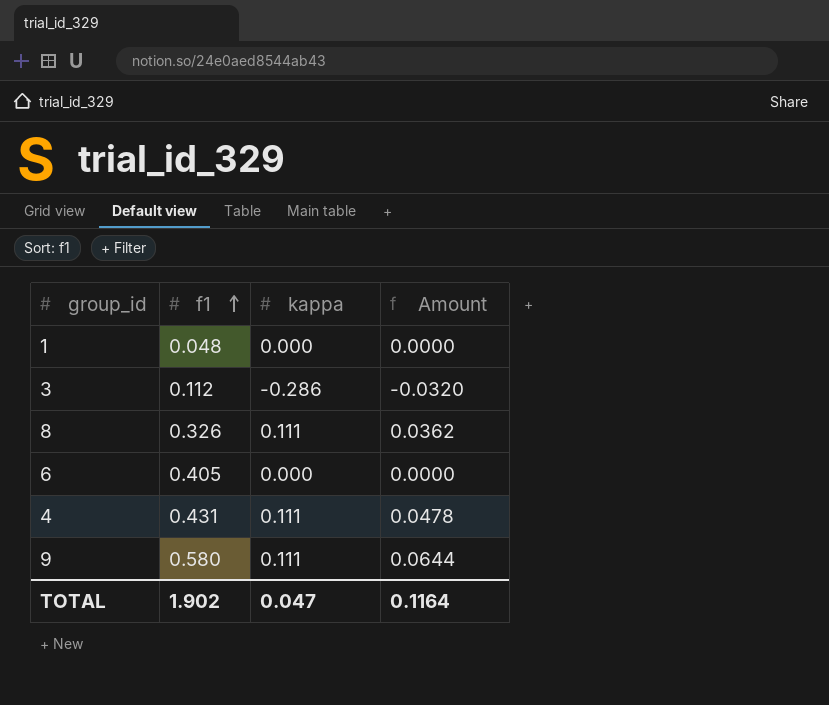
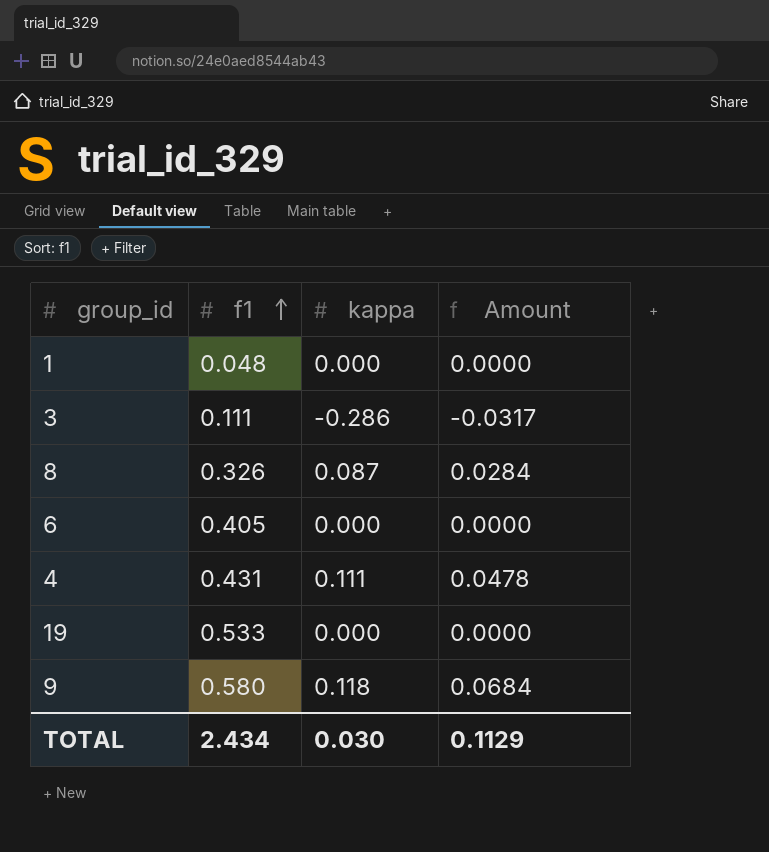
3 | f1: 0.112 -> 0.111
3 | Amount: -0.0320 -> -0.0317
8 | kappa: 0.111 -> 0.087
8 | Amount: 0.0362 -> 0.0284
row 19: none -> 0.533 | 0.000 | 0.0000
9 | kappa: 0.111 -> 0.118
9 | Amount: 0.0644 -> 0.0684
TOTAL | f1: 1.902 -> 2.434
TOTAL | kappa: 0.047 -> 0.030
TOTAL | Amount: 0.1164 -> 0.1129

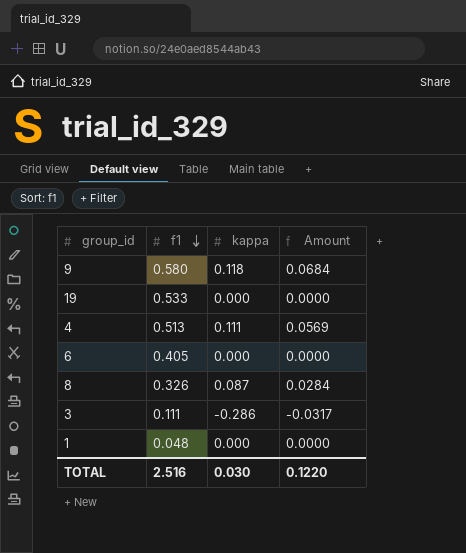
row order: f1 ascending -> f1 descending
4 | f1: 0.431 -> 0.513
4 | Amount: 0.0478 -> 0.0569
TOTAL | f1: 2.434 -> 2.516
TOTAL | Amount: 0.1129 -> 0.1220

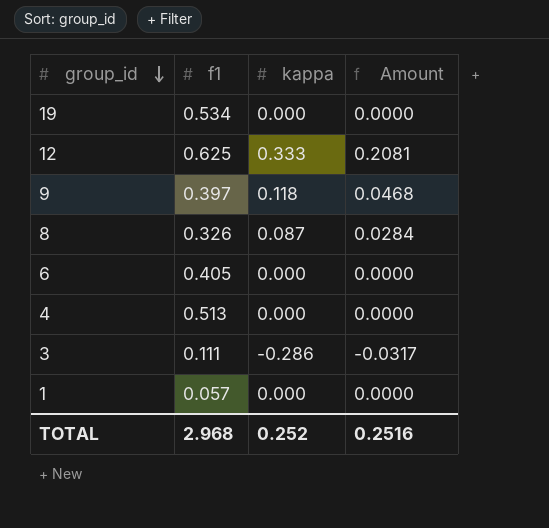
row order: f1 descending -> group_id descending
19 | f1: 0.533 -> 0.534
row 12: none -> 0.625 | 0.333 | 0.2081
9 | f1: 0.580 -> 0.397
9 | Amount: 0.0684 -> 0.0468
4 | kappa: 0.111 -> 0.000
4 | Amount: 0.0569 -> 0.0000
1 | f1: 0.048 -> 0.057
TOTAL | f1: 2.516 -> 2.968
TOTAL | kappa: 0.030 -> 0.252
TOTAL | Amount: 0.1220 -> 0.2516

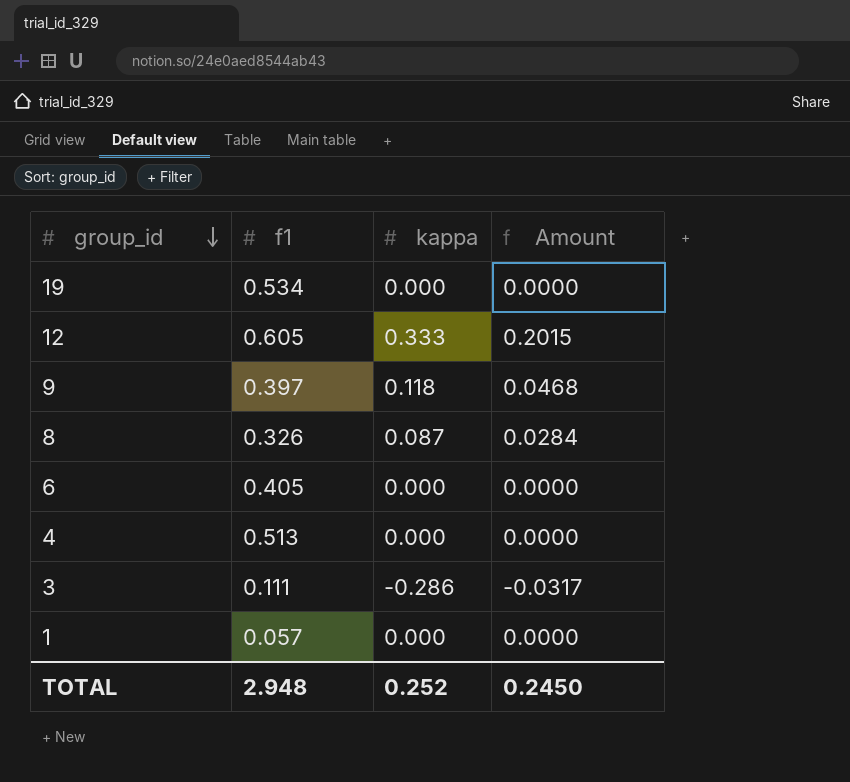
12 | f1: 0.625 -> 0.605
12 | Amount: 0.2081 -> 0.2015
TOTAL | f1: 2.968 -> 2.948
TOTAL | Amount: 0.2516 -> 0.2450

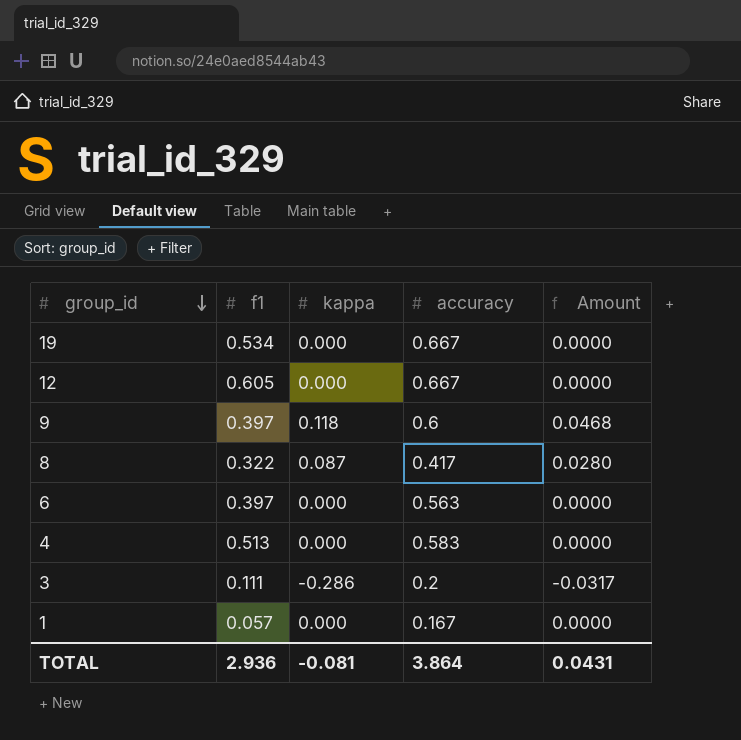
column accuracy | position: none -> 4
12 | kappa: 0.333 -> 0.000
12 | Amount: 0.2015 -> 0.0000
8 | f1: 0.326 -> 0.322
8 | Amount: 0.0284 -> 0.0280
6 | f1: 0.405 -> 0.397
TOTAL | f1: 2.948 -> 2.936
TOTAL | kappa: 0.252 -> -0.081
TOTAL | Amount: 0.2450 -> 0.0431

